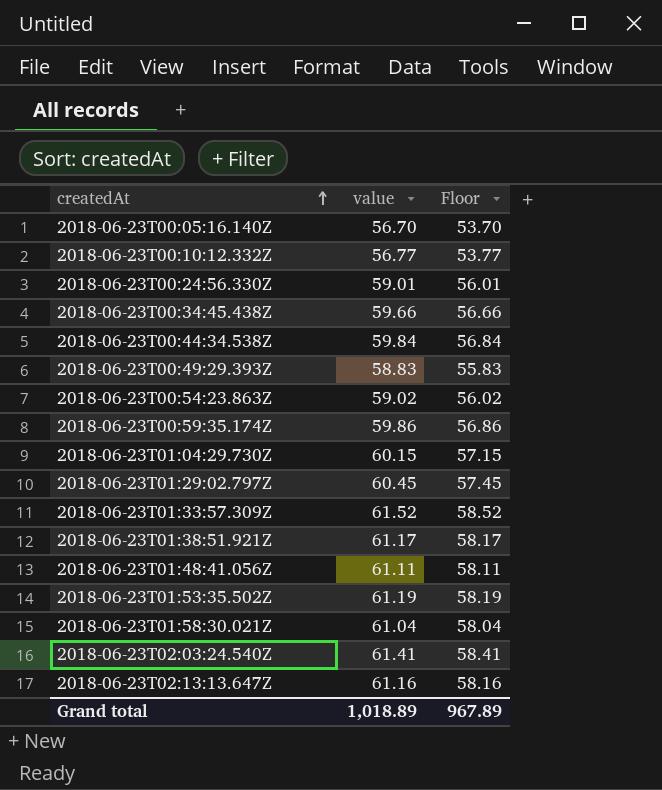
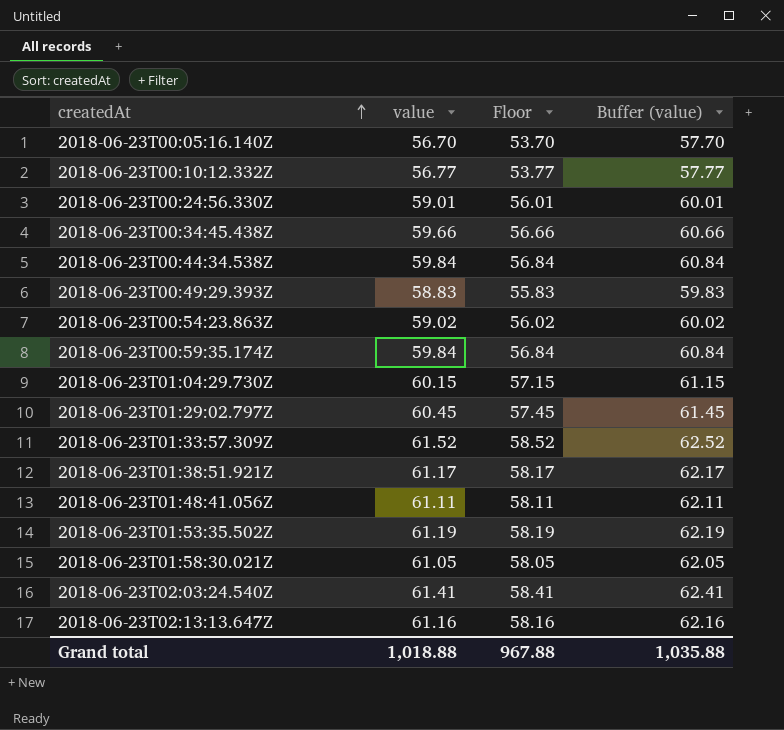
column Buffer (value) | formula: none -> [value] + 1
2018-06-23T00:59:35.174Z | value: 59.86 -> 59.84
2018-06-23T00:59:35.174Z | Floor: 56.86 -> 56.84
2018-06-23T01:58:30.021Z | value: 61.04 -> 61.05
2018-06-23T01:58:30.021Z | Floor: 58.04 -> 58.05
Grand total | value: 1,018.89 -> 1,018.88
Grand total | Floor: 967.89 -> 967.88

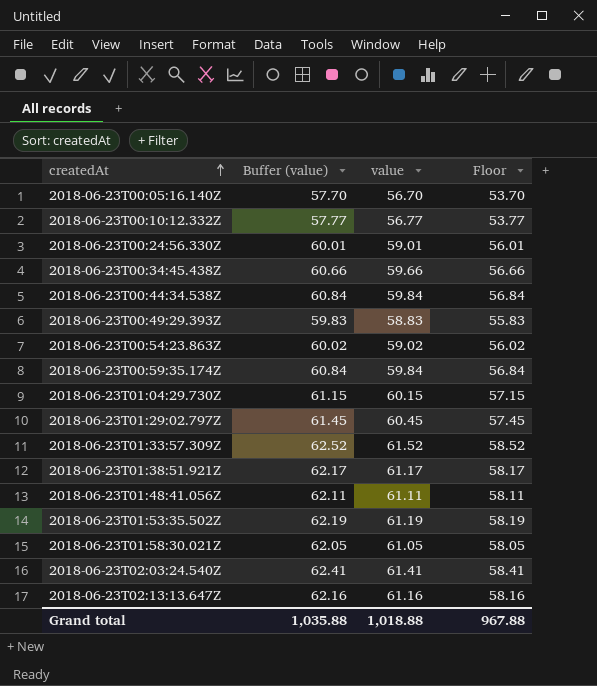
column Buffer (value) | position: 4 -> 2

